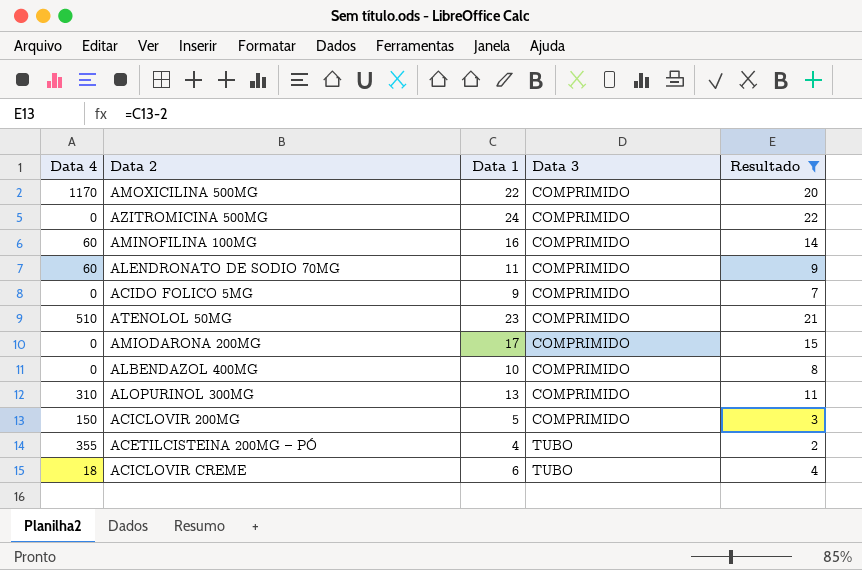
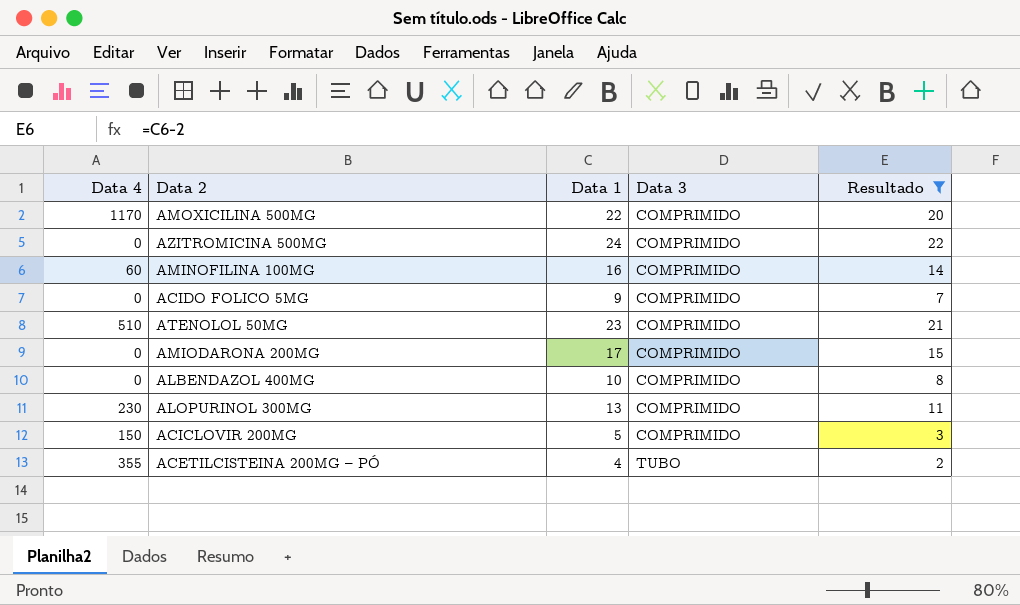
row ALENDRONATO DE SODIO 70MG: 60 | 11 | COMPRIMIDO | 9 -> none
row ACICLOVIR CREME: 18 | 6 | TUBO | 4 -> none
ALOPURINOL 300MG | Data 4: 310 -> 230

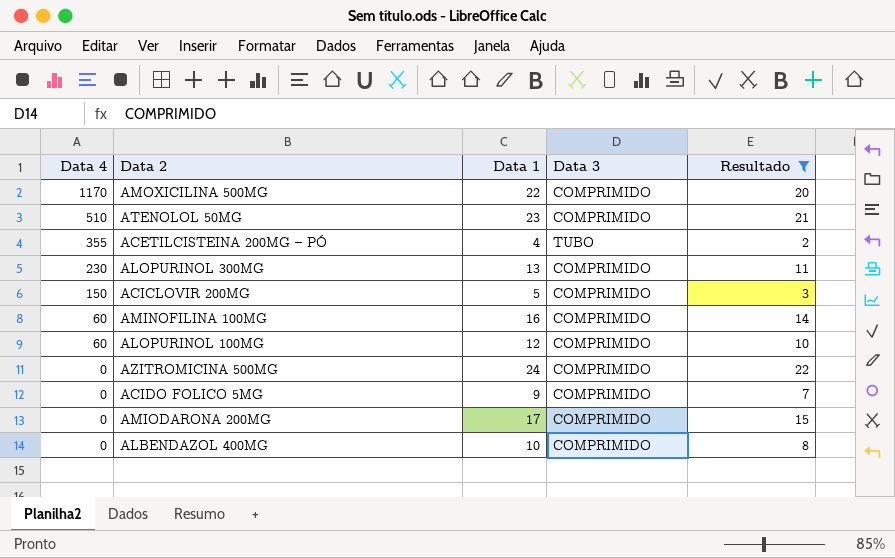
row order: Data 3 ascending -> Data 4 descending
row ALOPURINOL 100MG: none -> 60 | 12 | COMPRIMIDO | 10

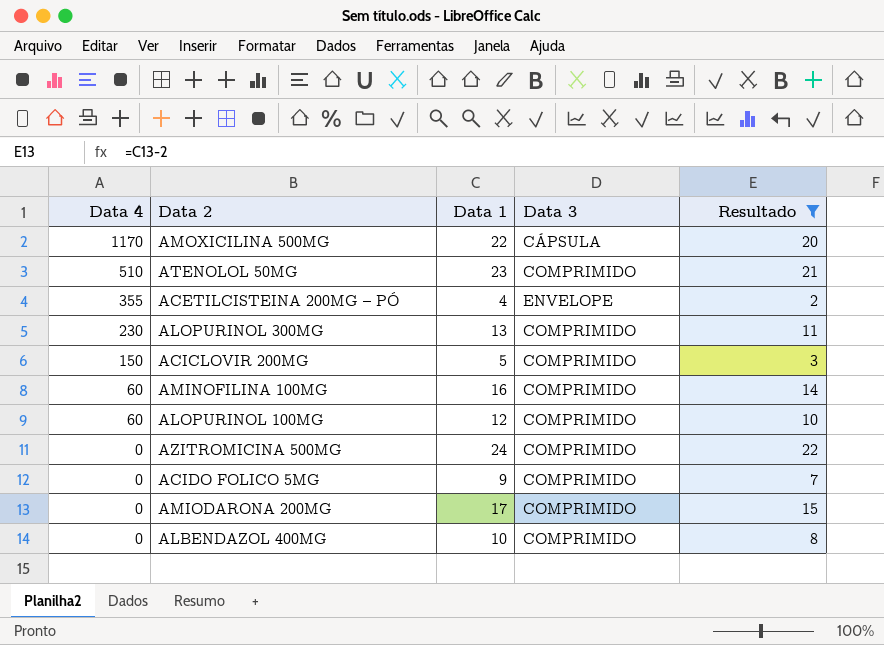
AMOXICILINA 500MG | Data 3: COMPRIMIDO -> CÁPSULA
ACETILCISTEINA 200MG – PÓ | Data 3: TUBO -> ENVELOPE

